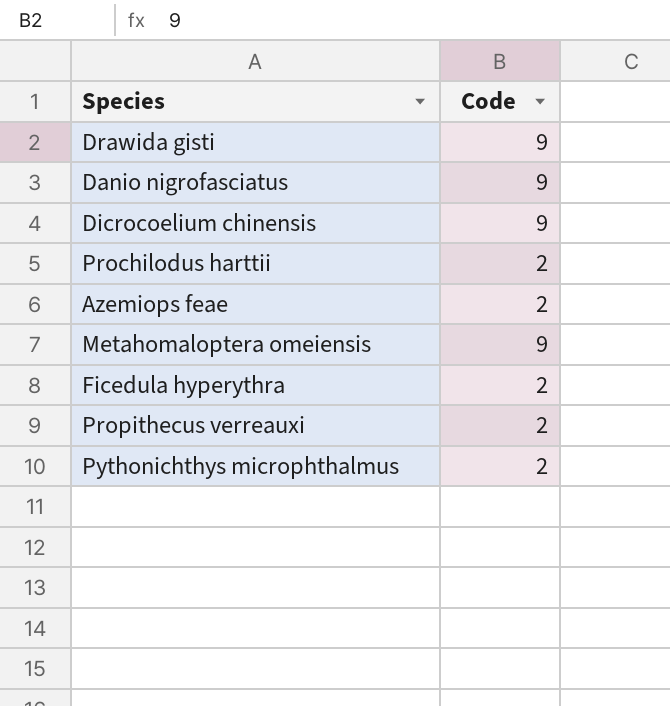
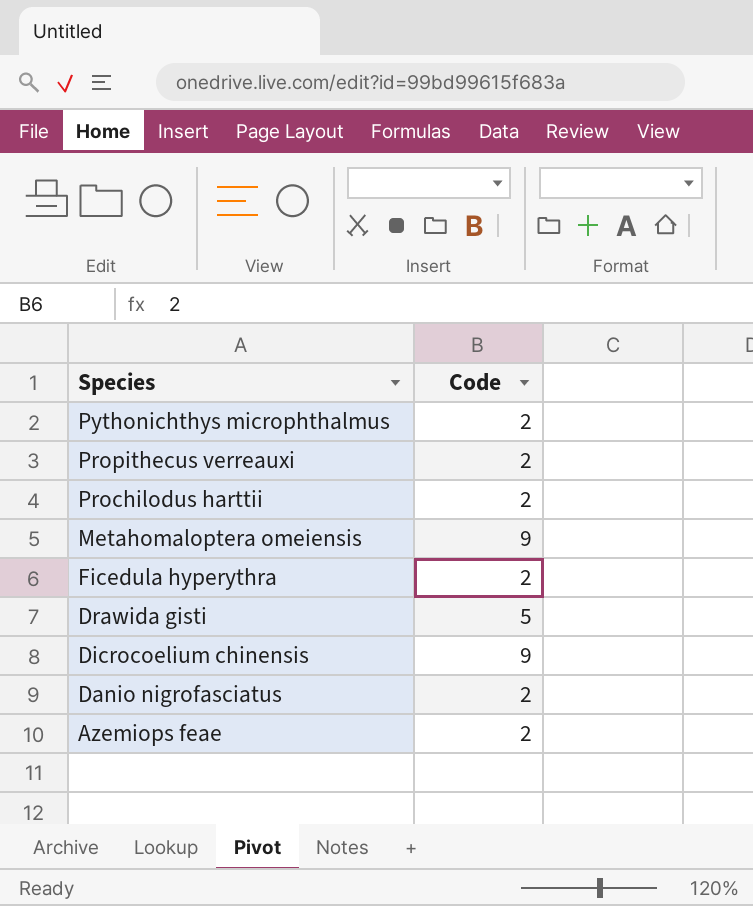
row order: none -> Species descending
Drawida gisti | Code: 9 -> 5
Danio nigrofasciatus | Code: 9 -> 2

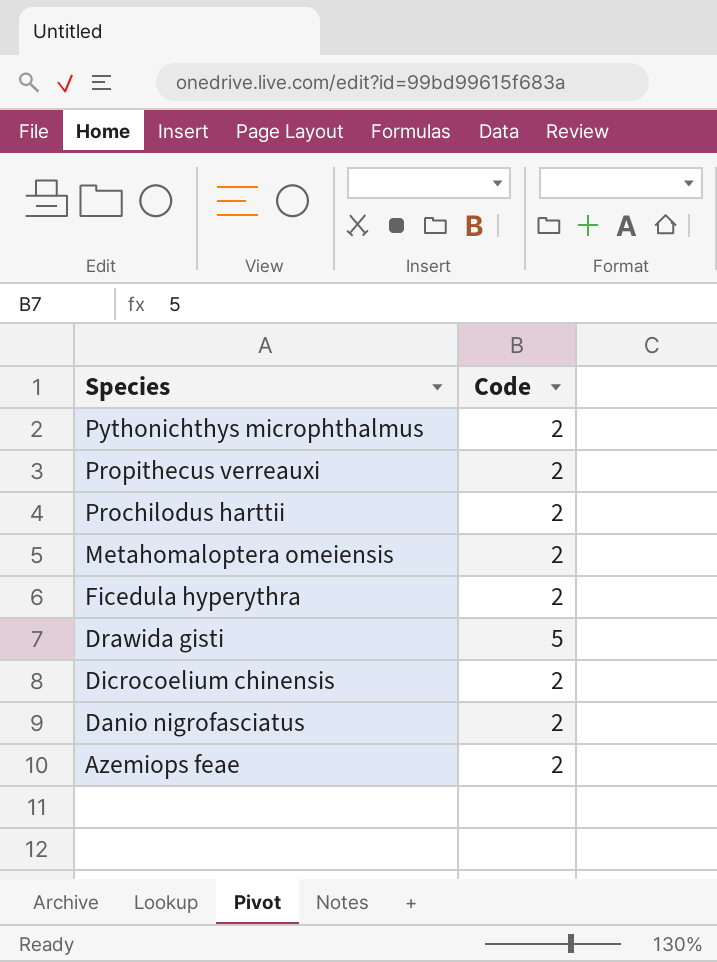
Metahomaloptera omeiensis | Code: 9 -> 2
Dicrocoelium chinensis | Code: 9 -> 2

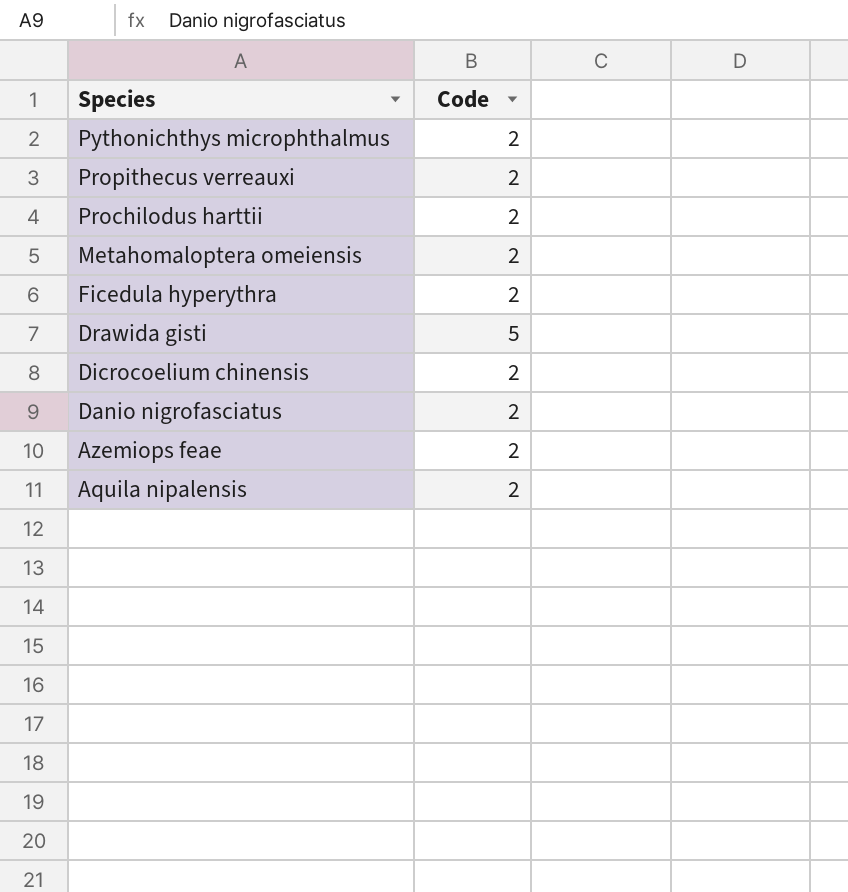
row Aquila nipalensis: none -> 2

